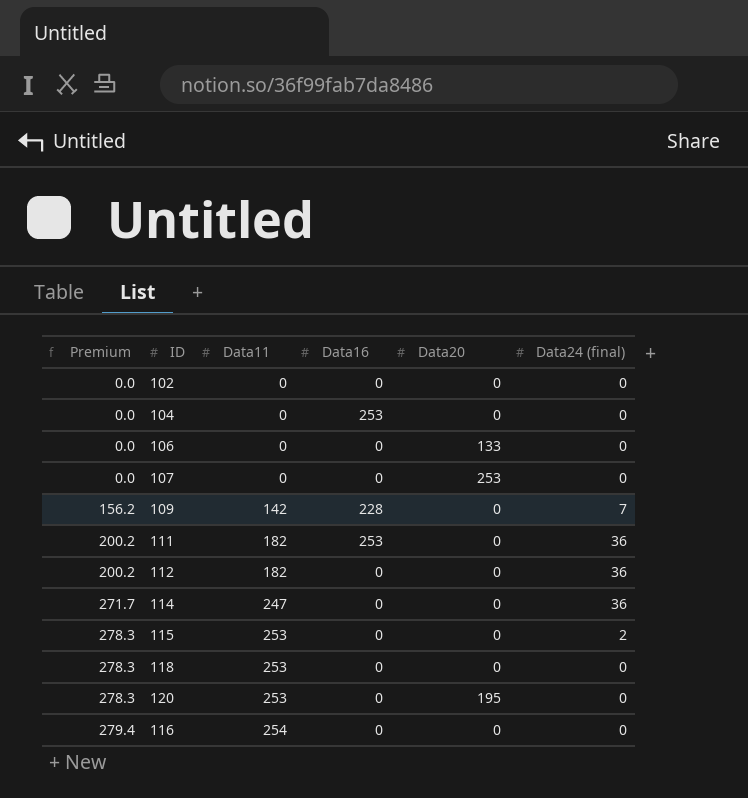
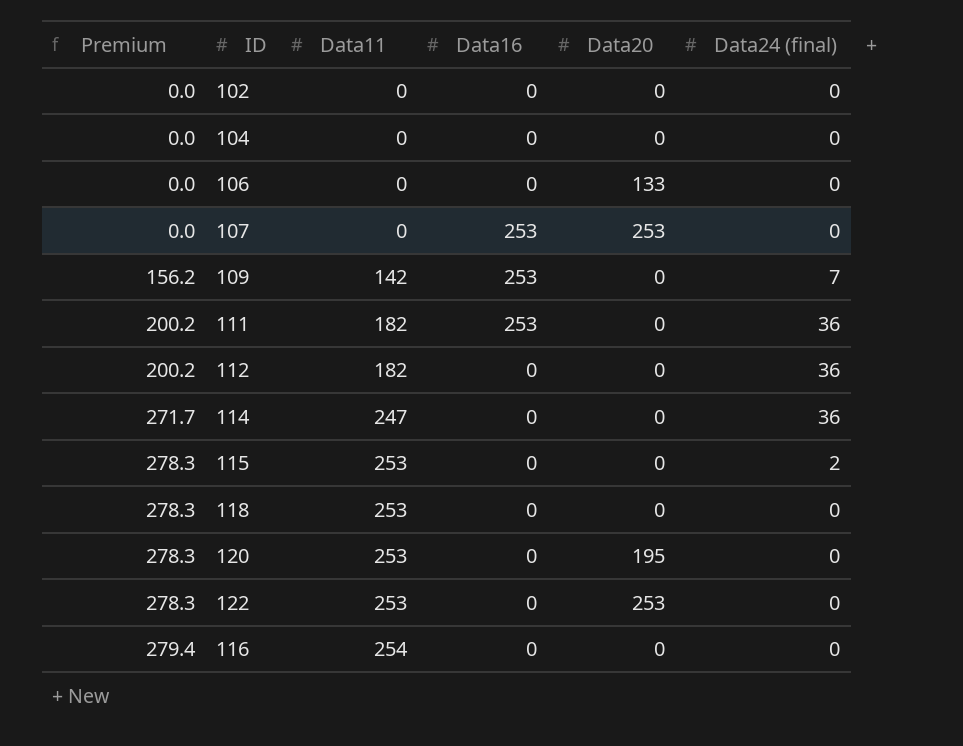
104 | Data16: 253 -> 0
107 | Data16: 0 -> 253
109 | Data16: 228 -> 253
row 122: none -> 278.3 | 253 | 0 | 253 | 0

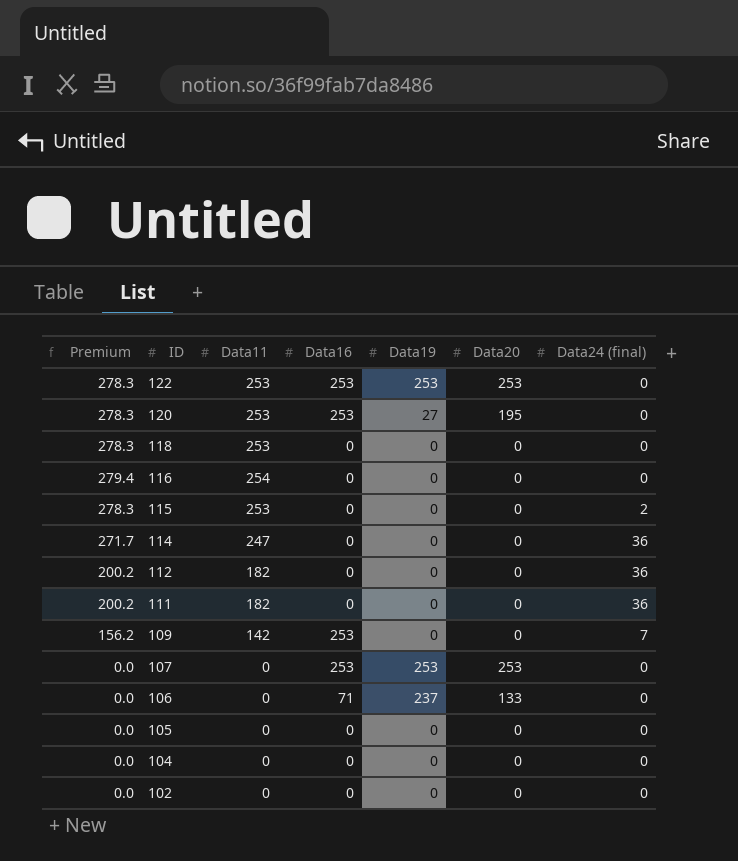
row order: Premium ascending -> ID descending
column Data19 | position: none -> 5
122 | Data16: 0 -> 253
120 | Data16: 0 -> 253
111 | Data16: 253 -> 0
106 | Data16: 0 -> 71
row 105: none -> 0.0 | 0 | 0 | 0 | 0 | 0

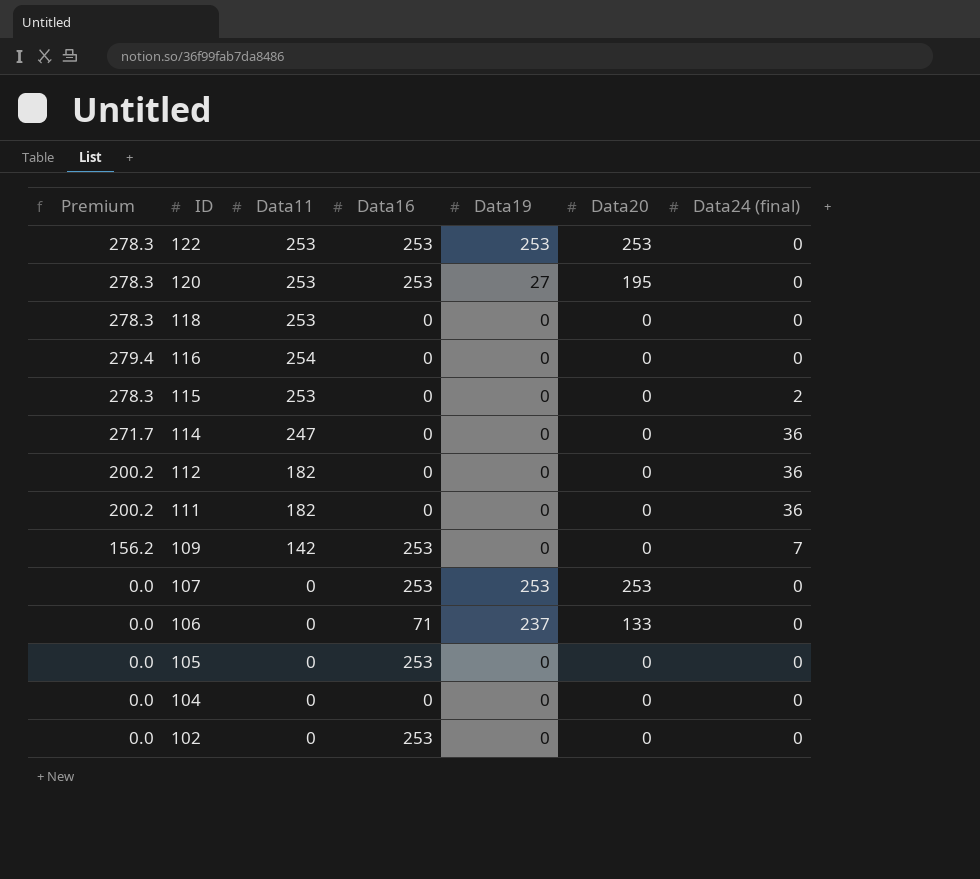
105 | Data16: 0 -> 253
102 | Data16: 0 -> 253

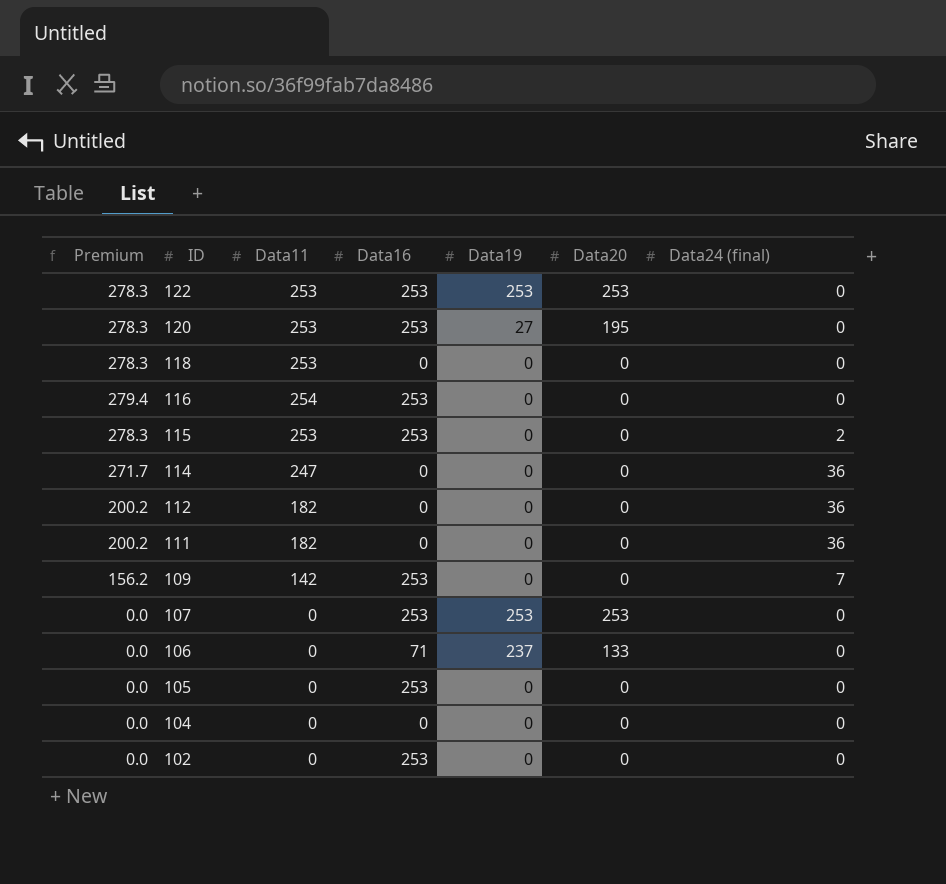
116 | Data16: 0 -> 253
115 | Data16: 0 -> 253

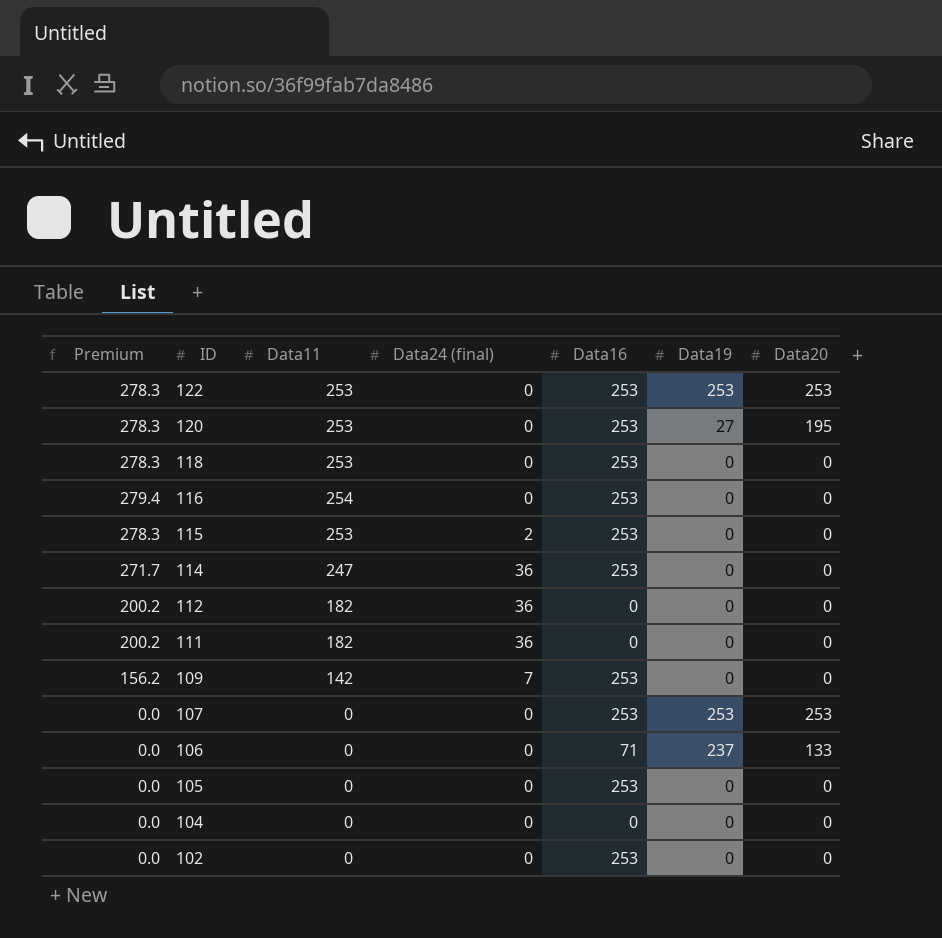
column Data24 (final) | position: 7 -> 4
118 | Data16: 0 -> 253
114 | Data16: 0 -> 253

